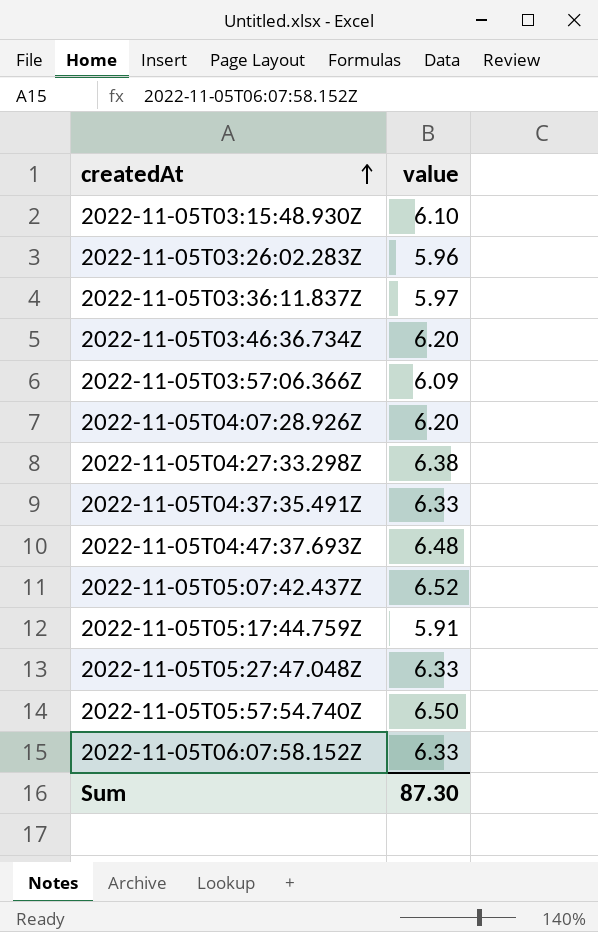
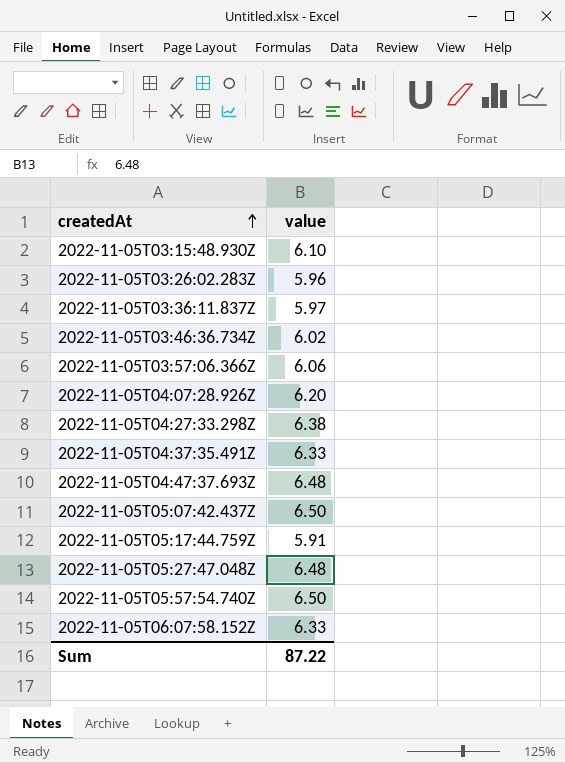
2022-11-05T03:46:36.734Z | value: 6.20 -> 6.02
2022-11-05T03:57:06.366Z | value: 6.09 -> 6.06
2022-11-05T05:07:42.437Z | value: 6.52 -> 6.50
2022-11-05T05:27:47.048Z | value: 6.33 -> 6.48
Sum | value: 87.30 -> 87.22

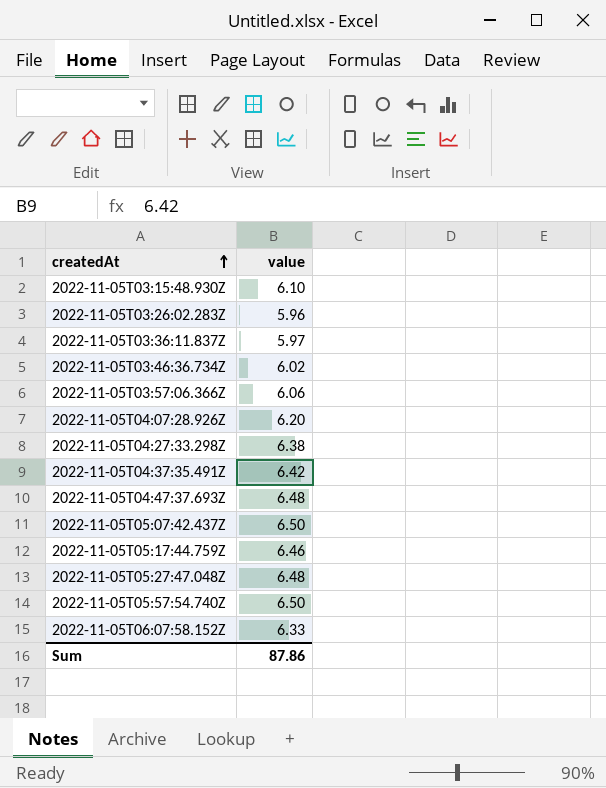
2022-11-05T04:37:35.491Z | value: 6.33 -> 6.42
2022-11-05T05:17:44.759Z | value: 5.91 -> 6.46
Sum | value: 87.22 -> 87.86

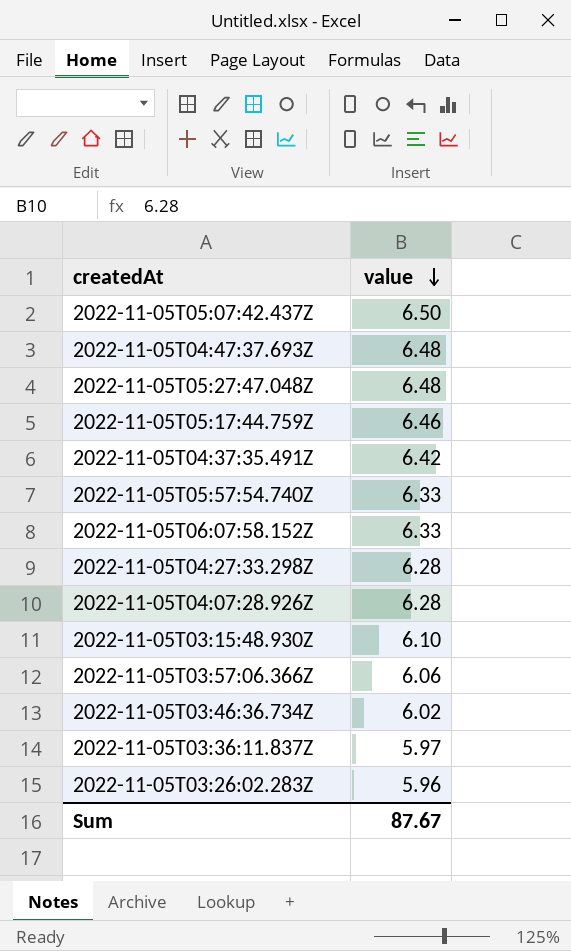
row order: createdAt ascending -> value descending
2022-11-05T05:57:54.740Z | value: 6.50 -> 6.33
2022-11-05T04:27:33.298Z | value: 6.38 -> 6.28
2022-11-05T04:07:28.926Z | value: 6.20 -> 6.28
Sum | value: 87.86 -> 87.67

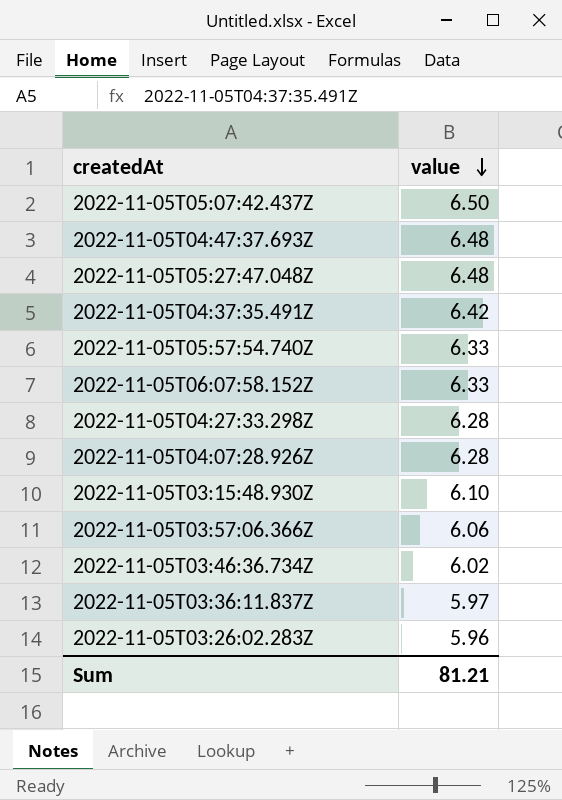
row 2022-11-05T05:17:44.759Z: 6.46 -> none
Sum | value: 87.67 -> 81.21

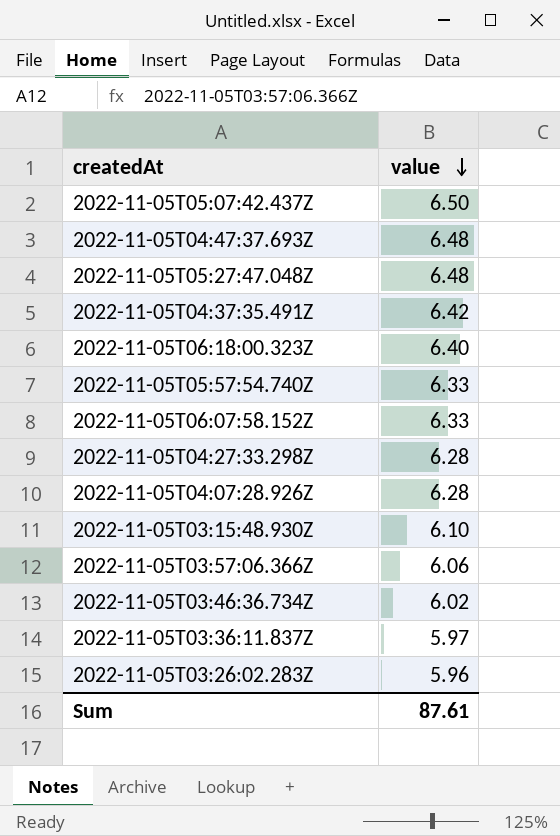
row 2022-11-05T06:18:00.323Z: none -> 6.40
Sum | value: 81.21 -> 87.61

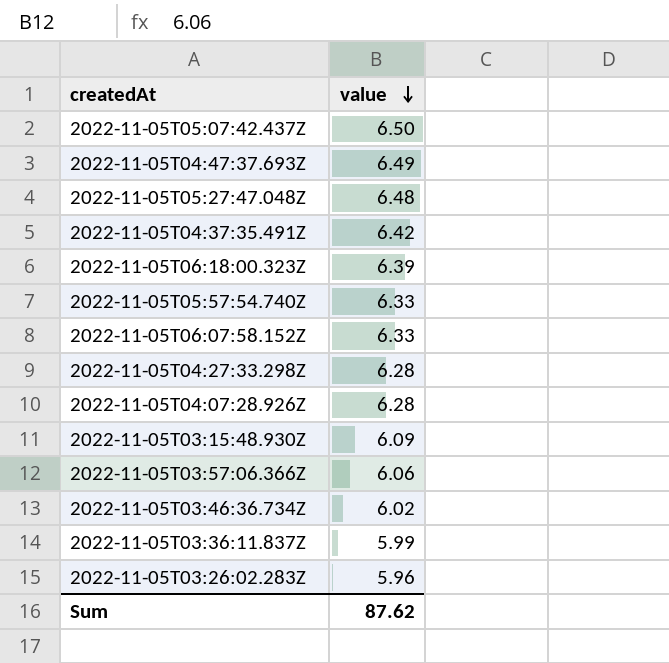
2022-11-05T04:47:37.693Z | value: 6.48 -> 6.49
2022-11-05T06:18:00.323Z | value: 6.40 -> 6.39
2022-11-05T03:15:48.930Z | value: 6.10 -> 6.09
2022-11-05T03:36:11.837Z | value: 5.97 -> 5.99
Sum | value: 87.61 -> 87.62

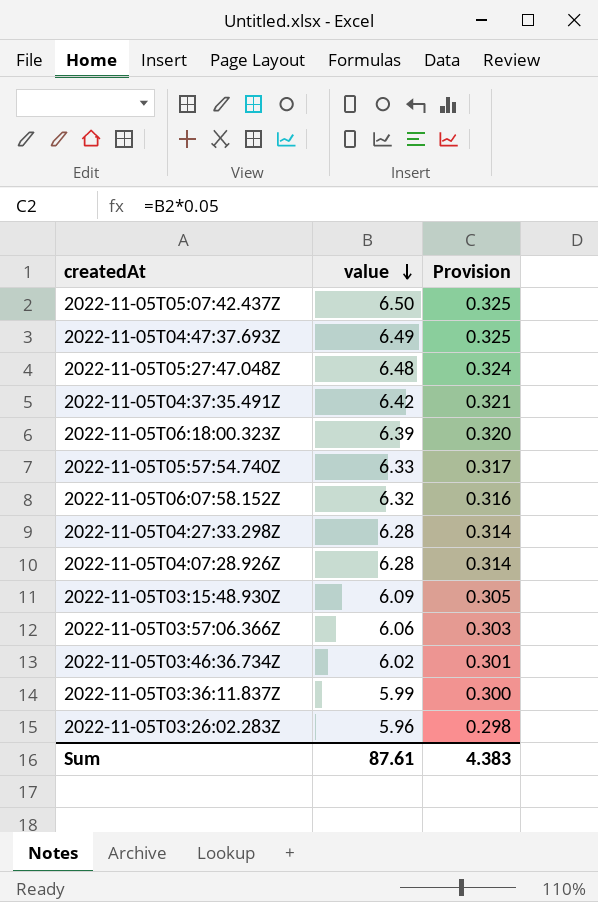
column Provision | formula: none -> [value] * 0.05
2022-11-05T06:07:58.152Z | value: 6.33 -> 6.32
Sum | value: 87.62 -> 87.61

